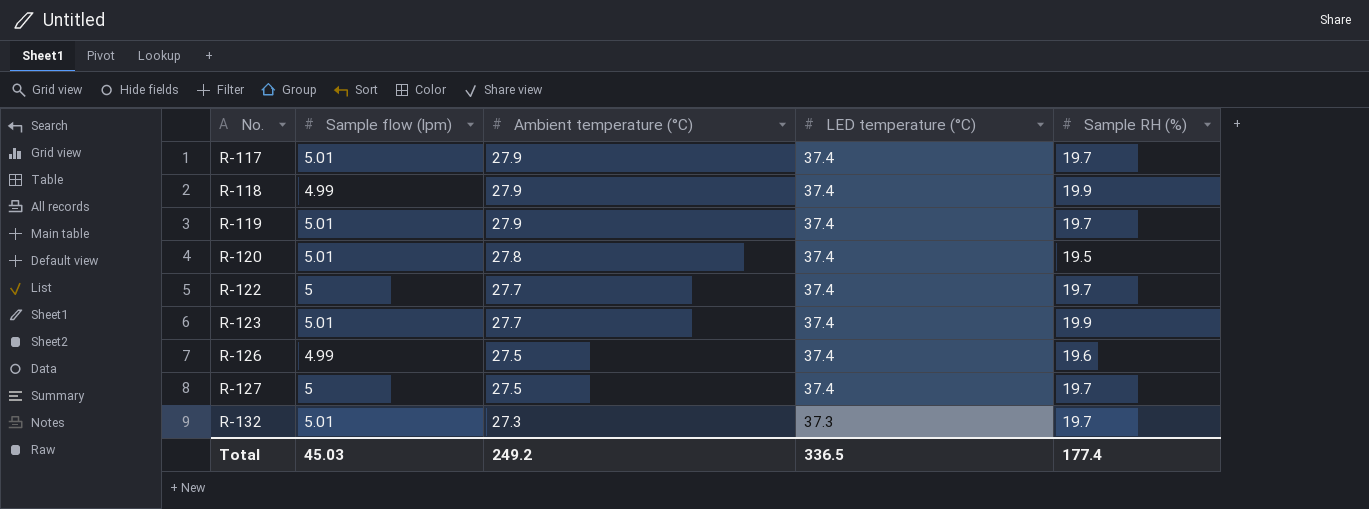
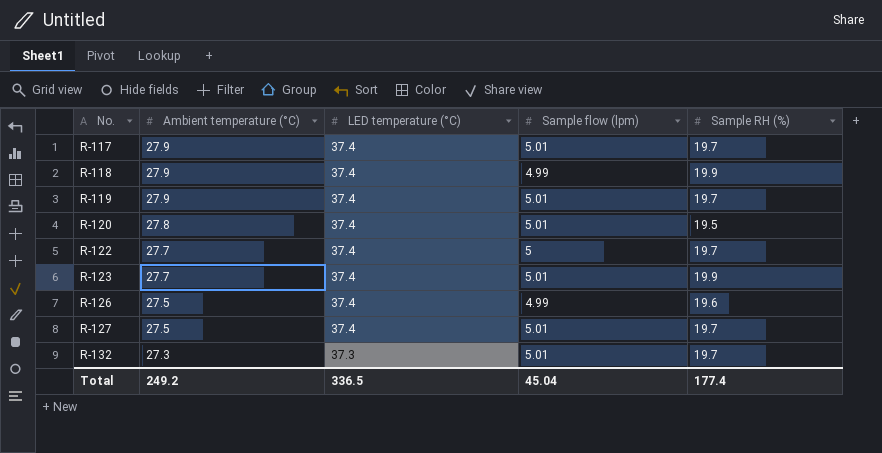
column Sample flow (lpm) | position: 2 -> 4
R-127 | Sample flow (lpm): 5 -> 5.01
Total | Sample flow (lpm): 45.03 -> 45.04

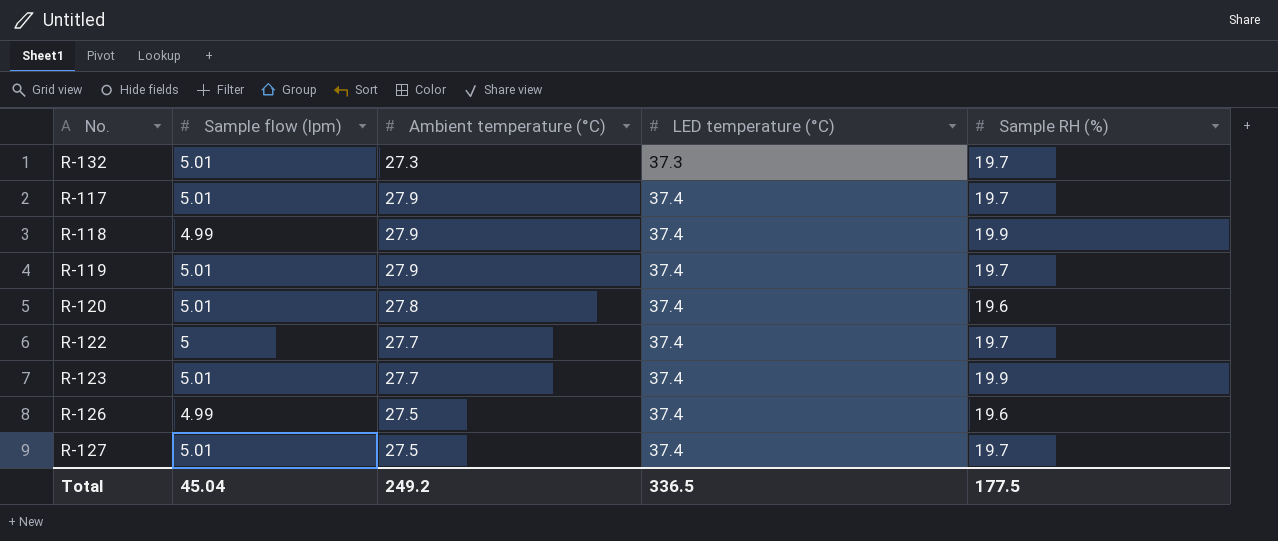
row order: No. ascending -> LED temperature (°C) ascending
column Sample flow (lpm) | position: 4 -> 2
R-120 | Sample RH (%): 19.5 -> 19.6
Total | Sample RH (%): 177.4 -> 177.5

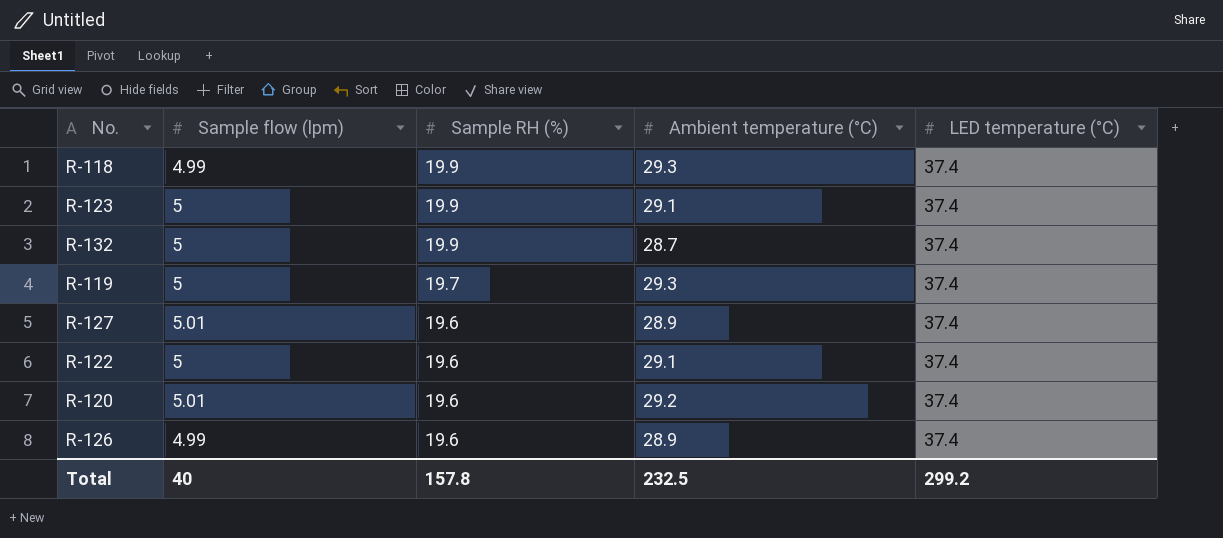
row order: LED temperature (°C) ascending -> Sample RH (%) descending
column Sample RH (%) | position: 5 -> 3
row R-117: 5.01 | 27.9 | 37.4 | 19.7 -> none
R-118 | Ambient temperature (°C): 27.9 -> 29.3
R-123 | Sample flow (lpm): 5.01 -> 5
R-123 | Ambient temperature (°C): 27.7 -> 29.1
R-132 | Sample flow (lpm): 5.01 -> 5
R-132 | Sample RH (%): 19.7 -> 19.9
R-132 | Ambient temperature (°C): 27.3 -> 28.7
R-132 | LED temperature (°C): 37.3 -> 37.4
R-119 | Sample flow (lpm): 5.01 -> 5
R-119 | Ambient temperature (°C): 27.9 -> 29.3
R-127 | Sample RH (%): 19.7 -> 19.6
R-127 | Ambient temperature (°C): 27.5 -> 28.9
R-122 | Sample RH (%): 19.7 -> 19.6
R-122 | Ambient temperature (°C): 27.7 -> 29.1
R-120 | Ambient temperature (°C): 27.8 -> 29.2
R-126 | Ambient temperature (°C): 27.5 -> 28.9
Total | Sample flow (lpm): 45.04 -> 40
Total | Sample RH (%): 177.5 -> 157.8
Total | Ambient temperature (°C): 249.2 -> 232.5
Total | LED temperature (°C): 336.5 -> 299.2

